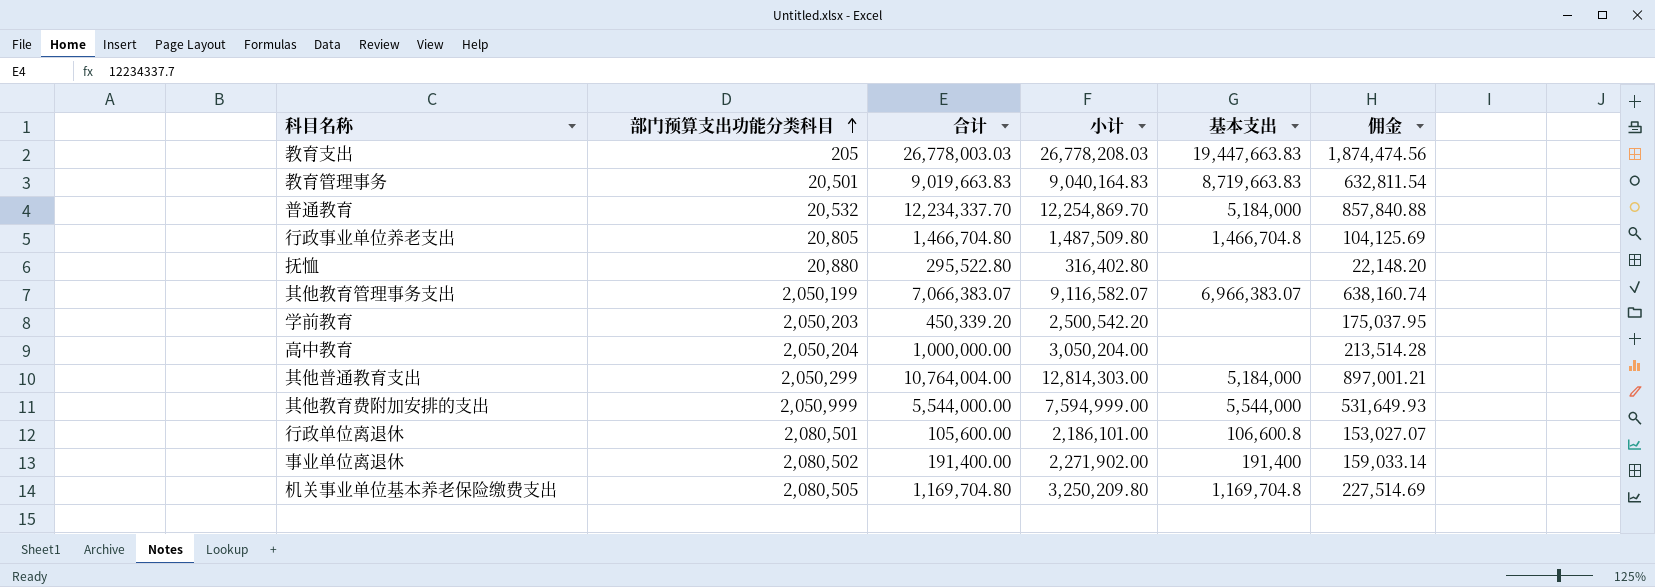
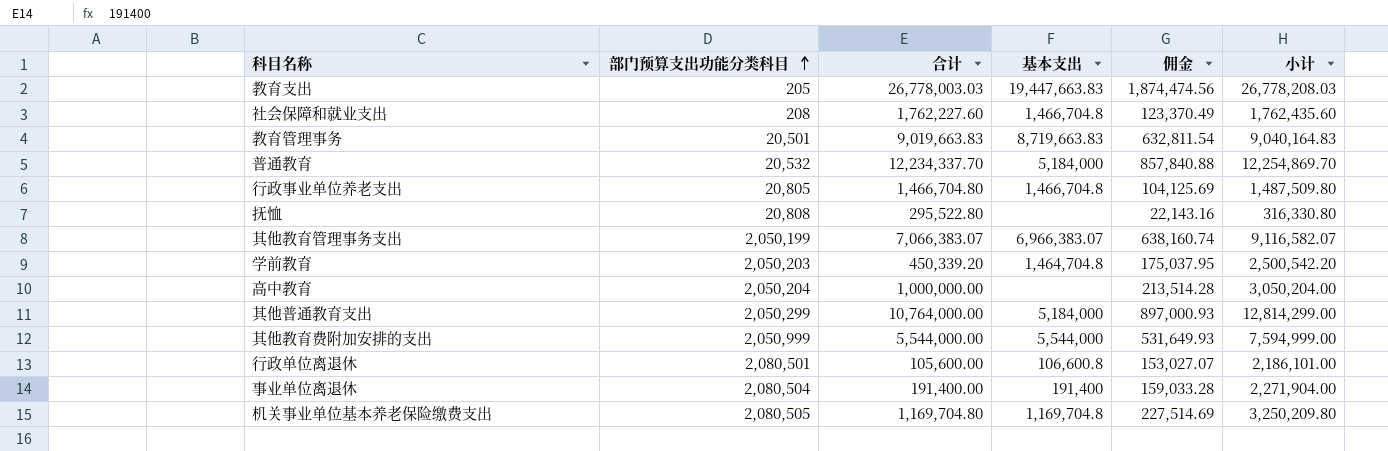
column 小计 | position: 4 -> 6
row 社会保障和就业支出: none -> 208 | 1,762,227.60 | 1,466,704.8 | 123,370.49 | 1,762,435.60
抚恤 | 部门预算支出功能分类科目: 20,880 -> 20,808
抚恤 | 佣金: 22,148.20 -> 22,143.16
抚恤 | 小计: 316,402.80 -> 316,330.80
学前教育 | 基本支出: none -> 1,464,704.8
其他普通教育支出 | 合计: 10,764,004.00 -> 10,764,000.00
其他普通教育支出 | 佣金: 897,001.21 -> 897,000.93
其他普通教育支出 | 小计: 12,814,303.00 -> 12,814,299.00
事业单位离退休 | 部门预算支出功能分类科目: 2,080,502 -> 2,080,504
事业单位离退休 | 佣金: 159,033.14 -> 159,033.28
事业单位离退休 | 小计: 2,271,902.00 -> 2,271,904.00

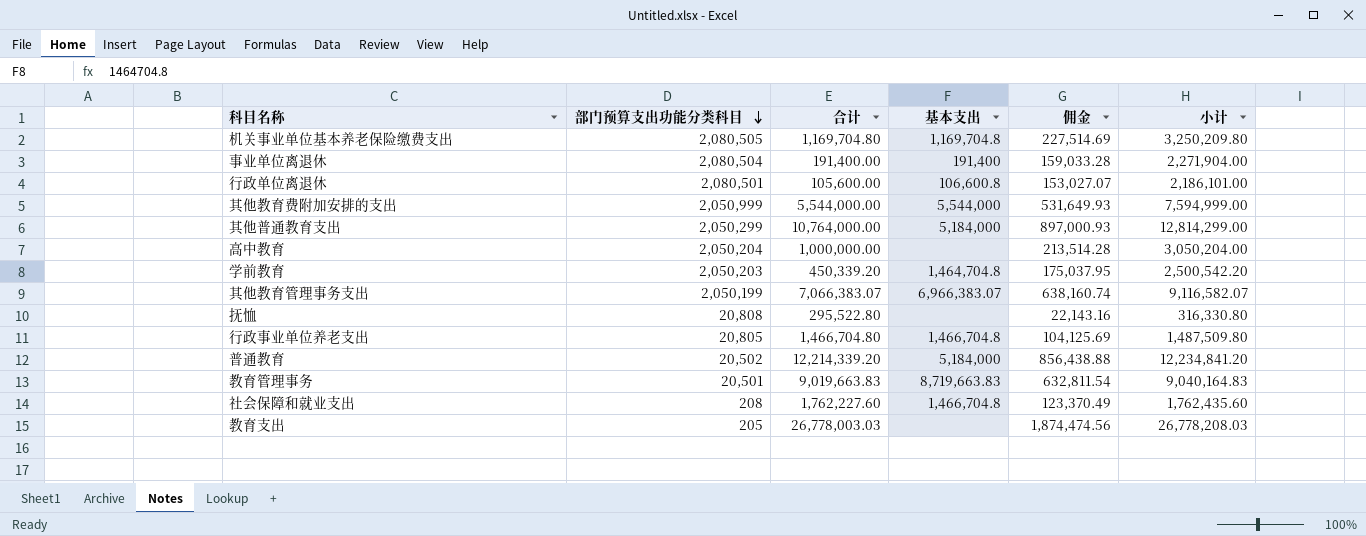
row order: 部门预算支出功能分类科目 ascending -> 部门预算支出功能分类科目 descending
普通教育 | 部门预算支出功能分类科目: 20,532 -> 20,502
普通教育 | 合计: 12,234,337.70 -> 12,214,339.20
普通教育 | 佣金: 857,840.88 -> 856,438.88
普通教育 | 小计: 12,254,869.70 -> 12,234,841.20
教育支出 | 基本支出: 19,447,663.83 -> none

